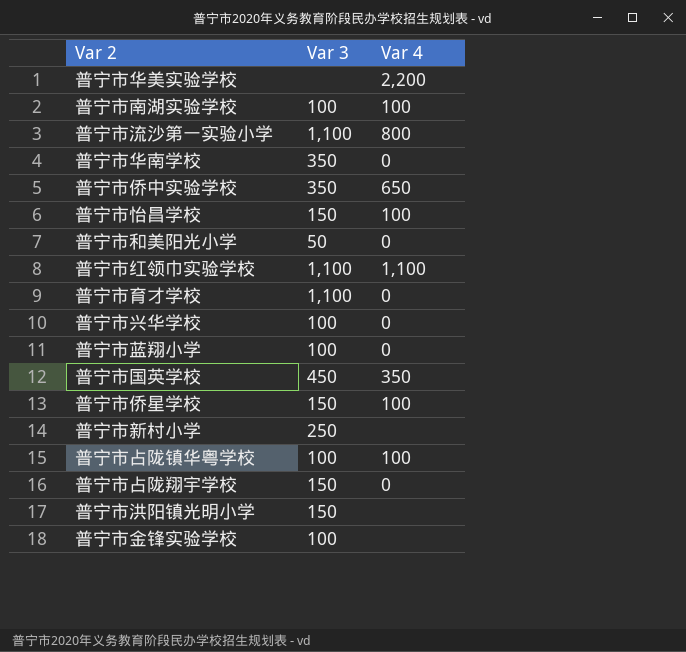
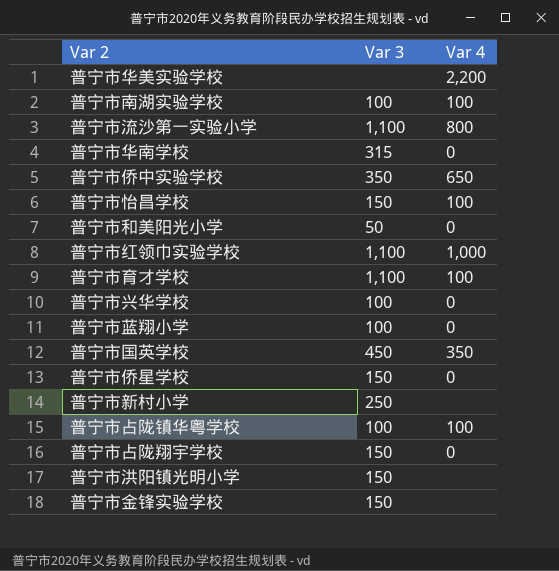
普宁市华南学校 | Var 3: 350 -> 315
普宁市红领巾实验学校 | Var 4: 1,100 -> 1,000
普宁市育才学校 | Var 4: 0 -> 100
普宁市侨星学校 | Var 4: 100 -> 0
普宁市金锋实验学校 | Var 3: 100 -> 150

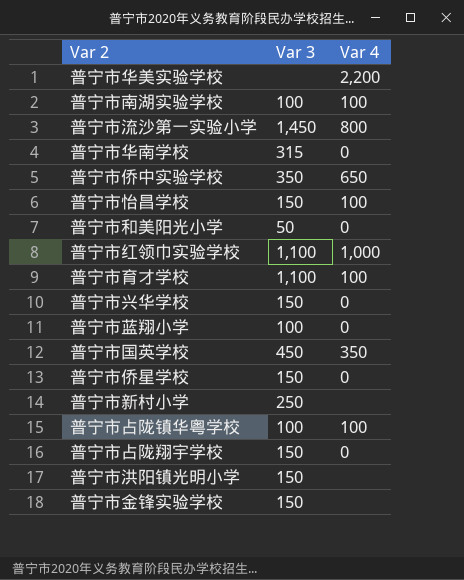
普宁市流沙第一实验小学 | Var 3: 1,100 -> 1,450
普宁市兴华学校 | Var 3: 100 -> 150

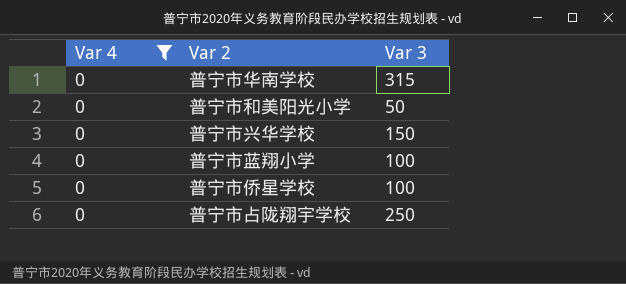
filter: none -> Var 4 = 0
column Var 4 | position: 3 -> 1
普宁市侨星学校 | Var 3: 150 -> 100
普宁市占陇翔宇学校 | Var 3: 150 -> 250

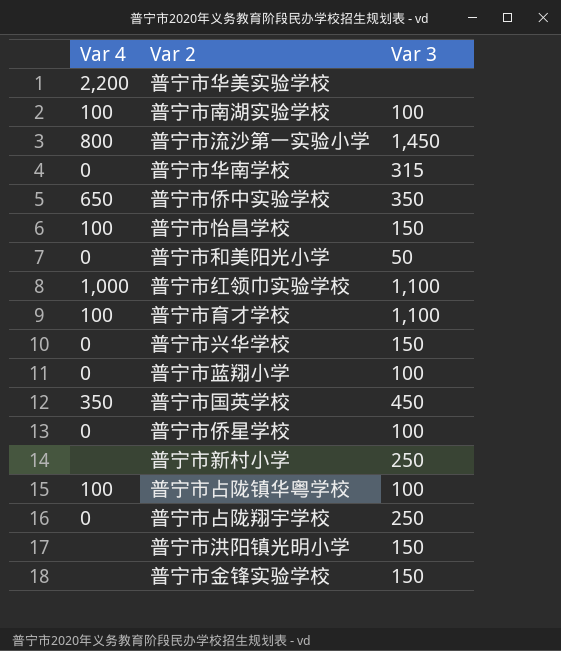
filter: Var 4 = 0 -> none

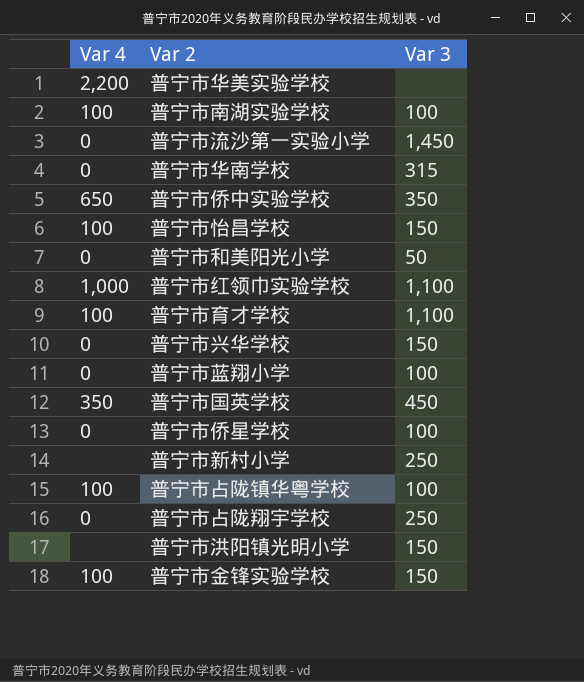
普宁市流沙第一实验小学 | Var 4: 800 -> 0
普宁市金锋实验学校 | Var 4: none -> 100

